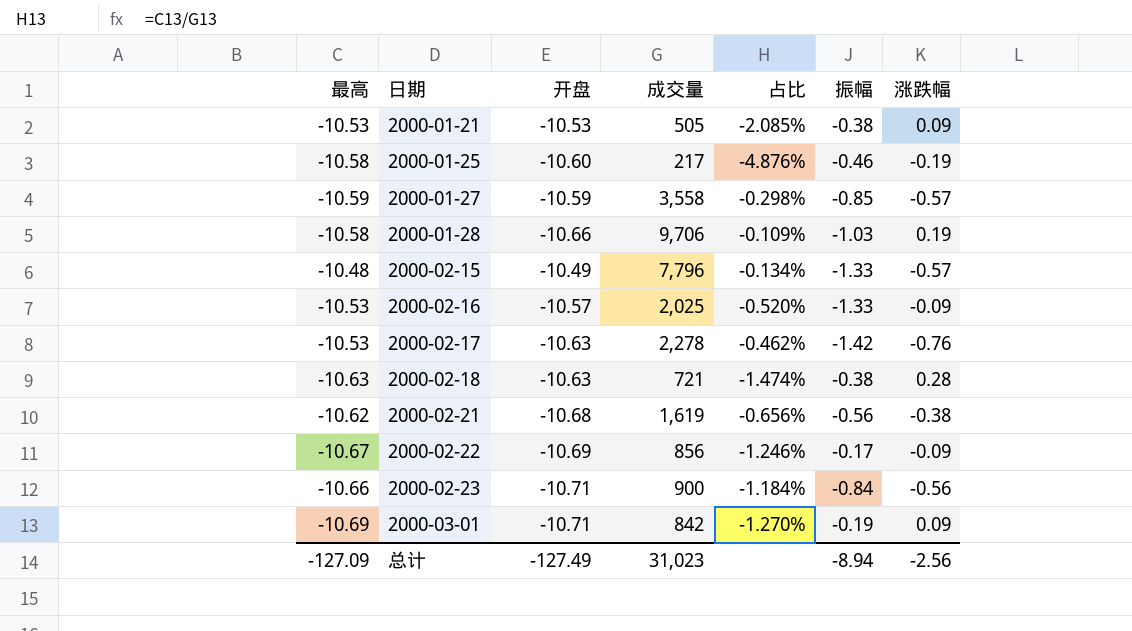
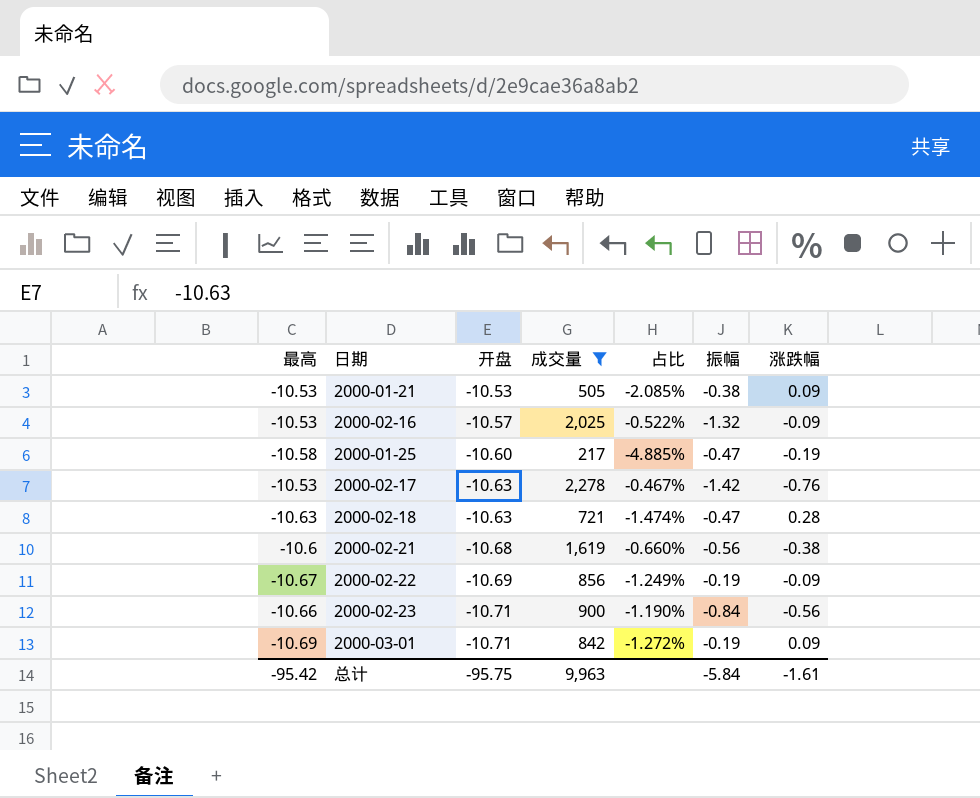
filter: none -> 成交量 <= 2,278
row order: 日期 ascending -> 开盘 descending
column 占比 | formula: [最高] / [成交量] -> [开盘] / [成交量]
2000-02-16 | 振幅: -1.33 -> -1.32
2000-01-25 | 振幅: -0.46 -> -0.47
2000-02-18 | 振幅: -0.38 -> -0.47
2000-02-21 | 最高: -10.62 -> -10.6
2000-02-22 | 振幅: -0.17 -> -0.19
总计 | 最高: -127.09 -> -95.42
总计 | 开盘: -127.49 -> -95.75
总计 | 成交量: 31,023 -> 9,963
总计 | 振幅: -8.94 -> -5.84
总计 | 涨跌幅: -2.56 -> -1.61

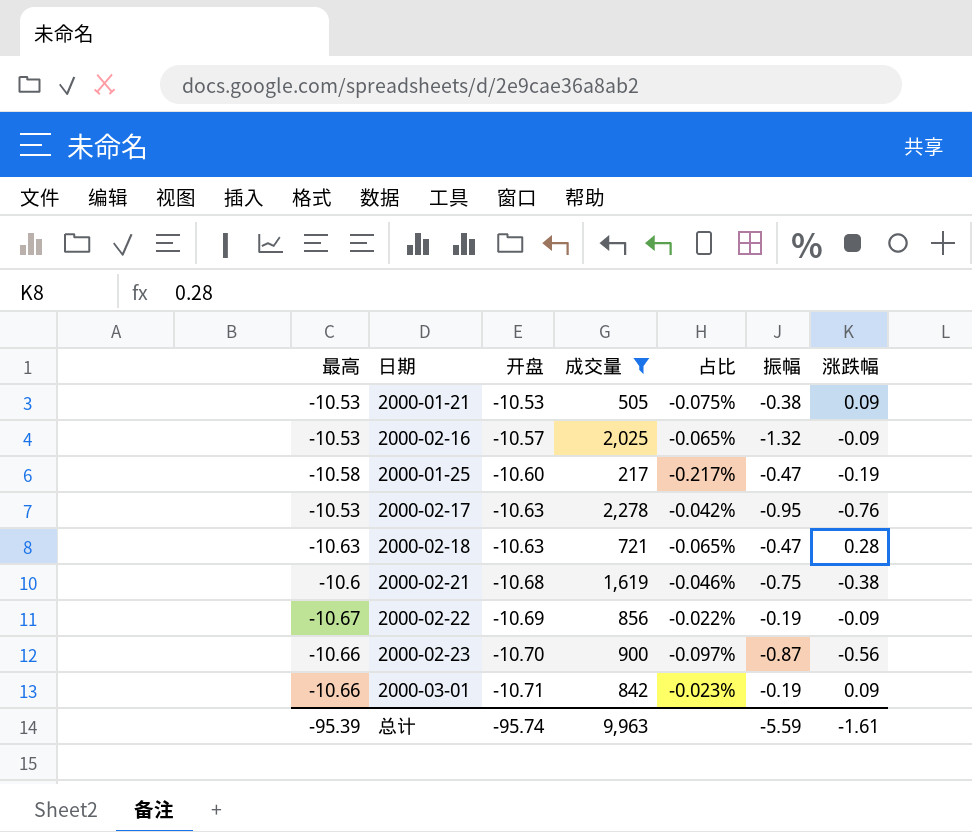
column 占比 | formula: [开盘] / [成交量] -> [振幅] / [成交量]
2000-02-17 | 振幅: -1.42 -> -0.95
2000-02-21 | 振幅: -0.56 -> -0.75
2000-02-23 | 开盘: -10.71 -> -10.70
2000-02-23 | 振幅: -0.84 -> -0.87
2000-03-01 | 最高: -10.69 -> -10.66
总计 | 最高: -95.42 -> -95.39
总计 | 开盘: -95.75 -> -95.74
总计 | 振幅: -5.84 -> -5.59

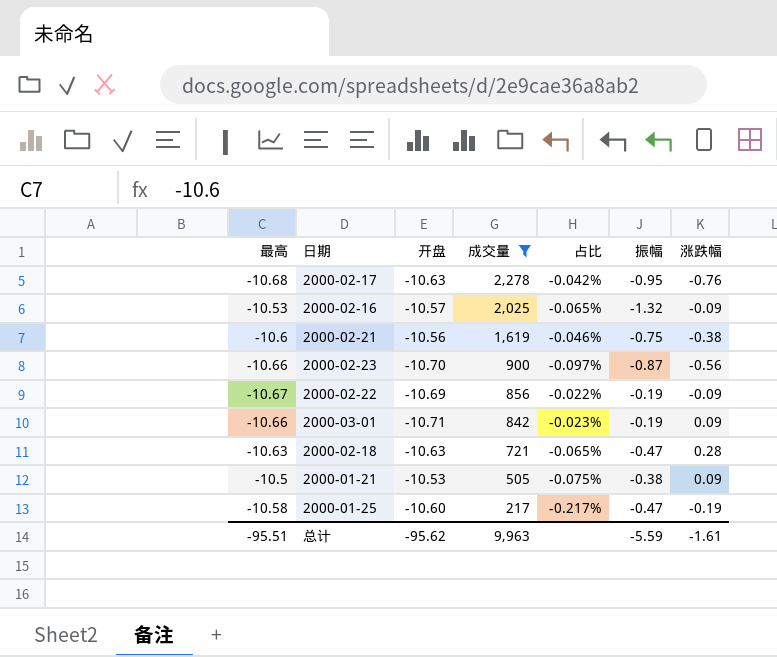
row order: 开盘 descending -> 成交量 descending
2000-02-17 | 最高: -10.53 -> -10.68
2000-02-21 | 开盘: -10.68 -> -10.56
2000-01-21 | 最高: -10.53 -> -10.5
总计 | 最高: -95.39 -> -95.51
总计 | 开盘: -95.74 -> -95.62

